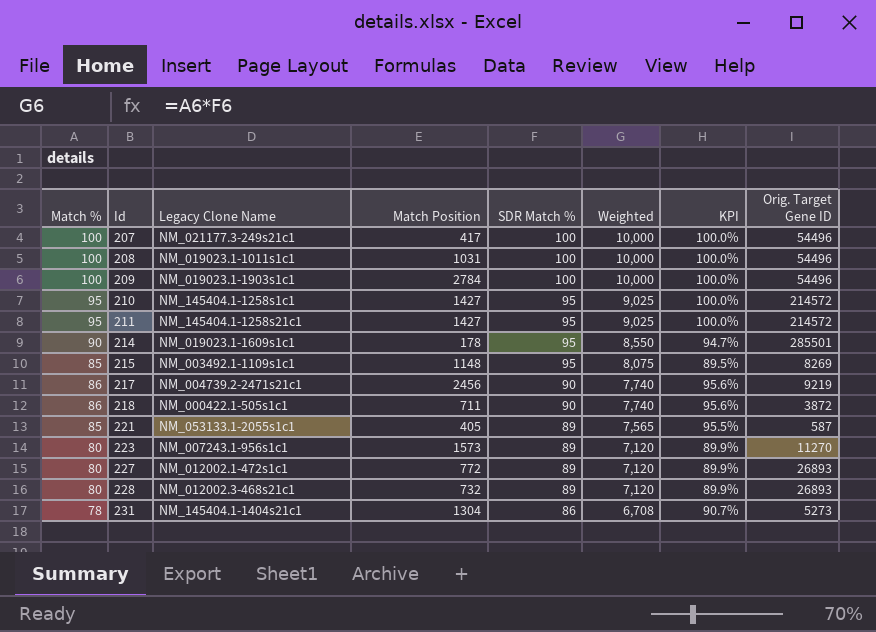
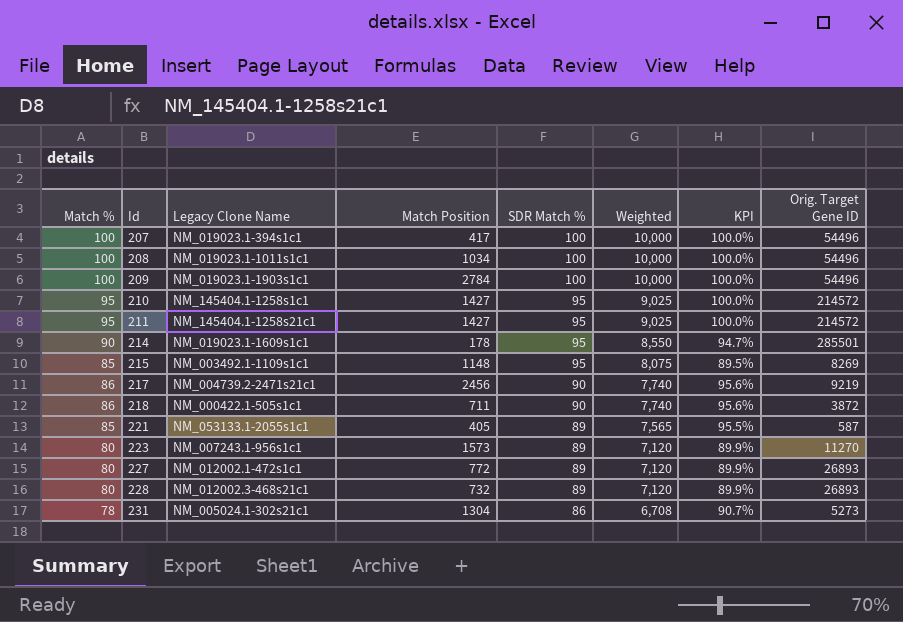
207 | Legacy Clone Name: NM_021177.3-249s21c1 -> NM_019023.1-394s1c1
208 | Match Position: 1031 -> 1034
231 | Legacy Clone Name: NM_145404.1-1404s21c1 -> NM_005024.1-302s21c1

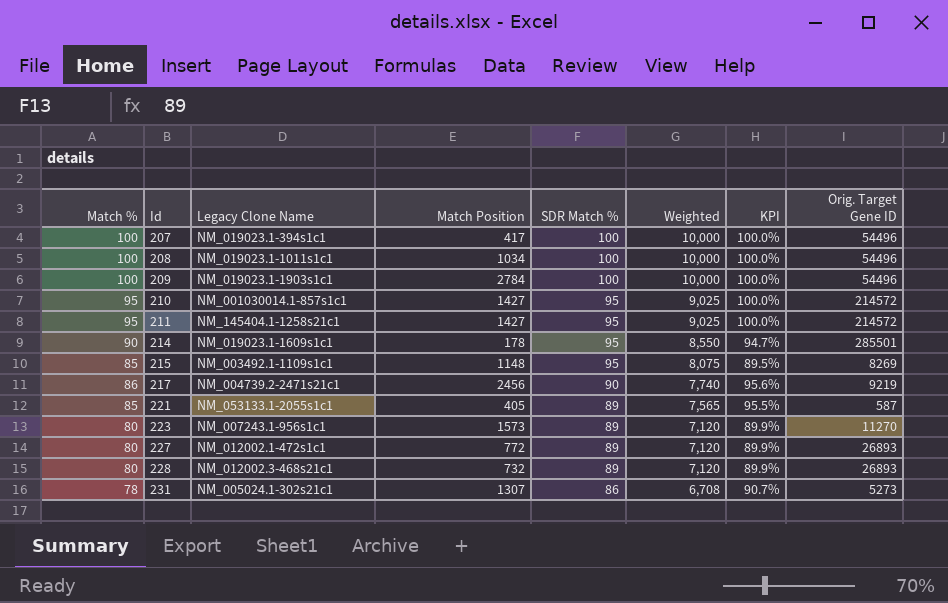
row 218: 86 | NM_000422.1-505s1c1 | 711 | 90 | 7,740 | 95.6% | 3872 -> none
210 | Legacy Clone Name: NM_145404.1-1258s1c1 -> NM_001030014.1-857s1c1
231 | Match Position: 1304 -> 1307

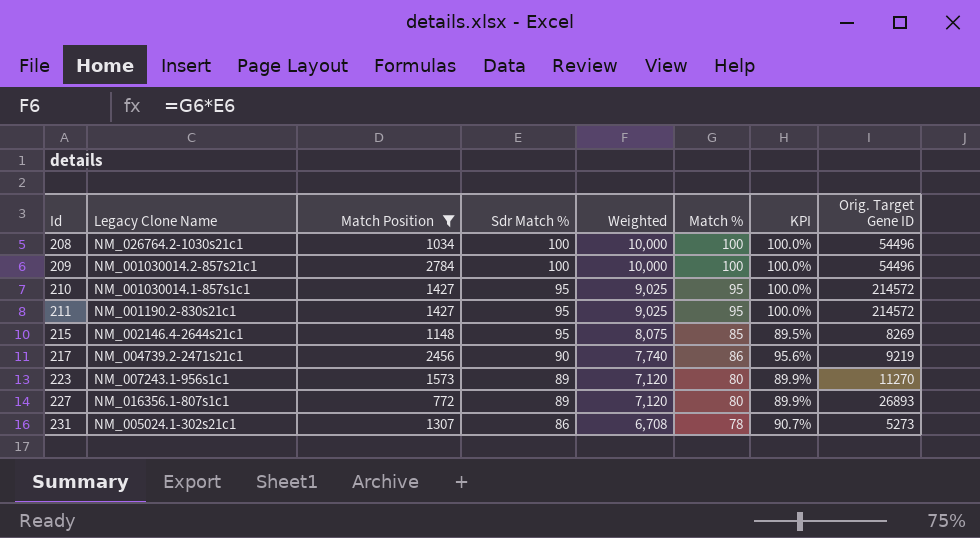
filter: none -> Match Position >= 772
column name: SDR Match % -> Sdr Match %
column Match % | position: 1 -> 6
208 | Legacy Clone Name: NM_019023.1-1011s1c1 -> NM_026764.2-1030s21c1
209 | Legacy Clone Name: NM_019023.1-1903s1c1 -> NM_001030014.2-857s21c1
211 | Legacy Clone Name: NM_145404.1-1258s21c1 -> NM_001190.2-830s21c1
215 | Legacy Clone Name: NM_003492.1-1109s1c1 -> NM_002146.4-2644s21c1
227 | Legacy Clone Name: NM_012002.1-472s1c1 -> NM_016356.1-807s1c1

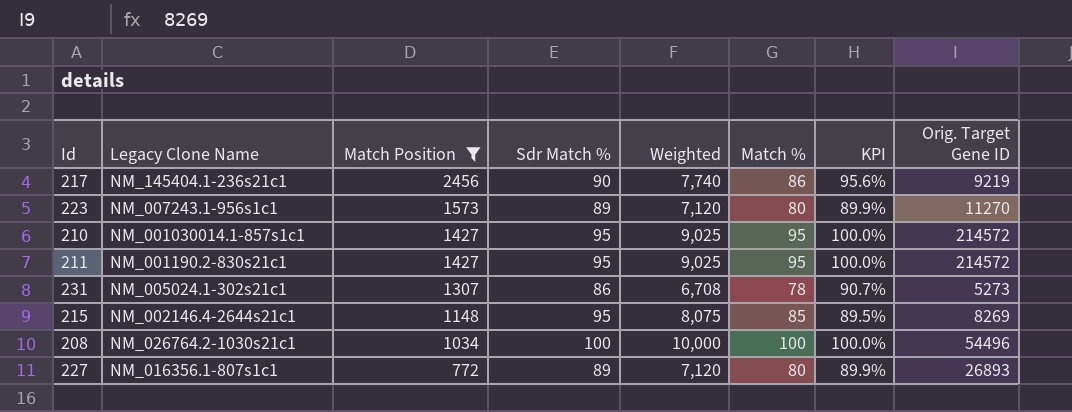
row order: Id ascending -> Match Position descending
row 209: NM_001030014.2-857s21c1 | 2784 | 100 | 10,000 | 100 | 100.0% | 54496 -> none
217 | Legacy Clone Name: NM_004739.2-2471s21c1 -> NM_145404.1-236s21c1

